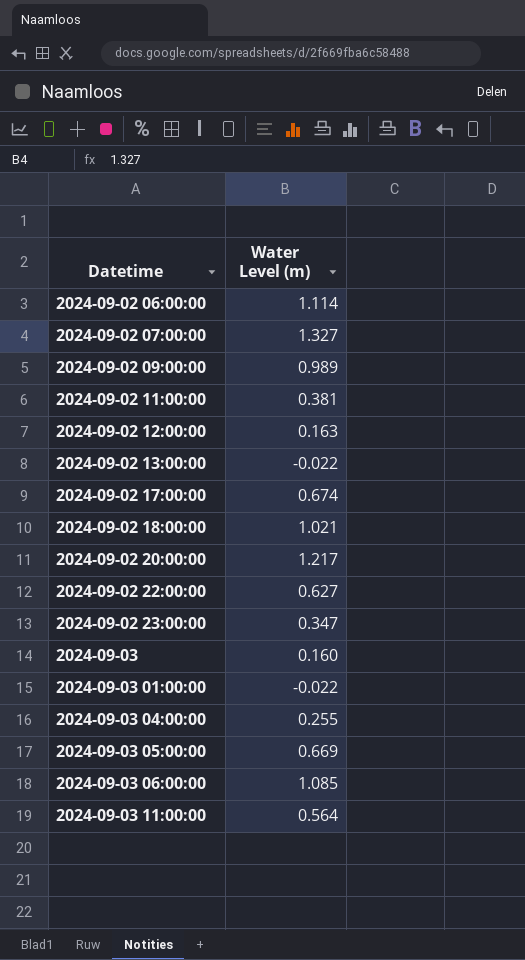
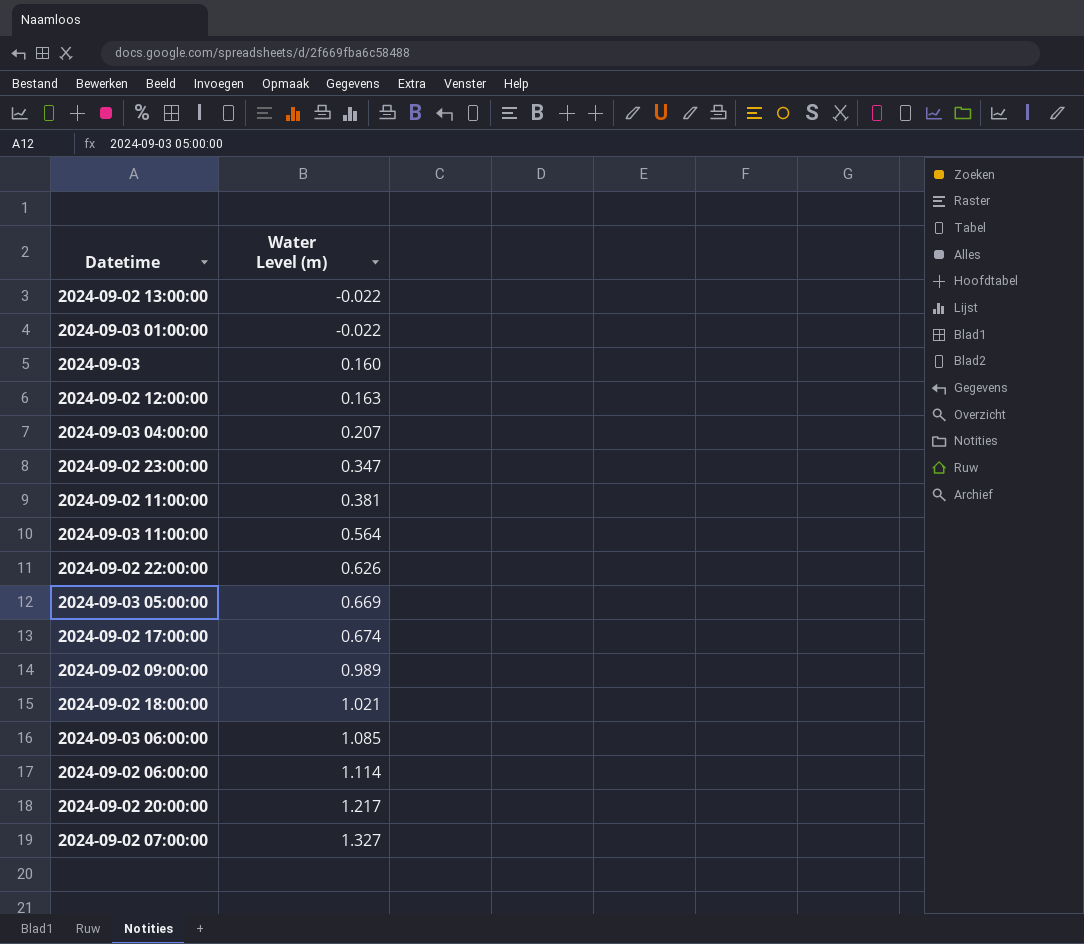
row order: Datetime ascending -> Water Level (m) ascending
2024-09-03 04:00:00 | Water Level (m): 0.255 -> 0.207
2024-09-02 22:00:00 | Water Level (m): 0.627 -> 0.626

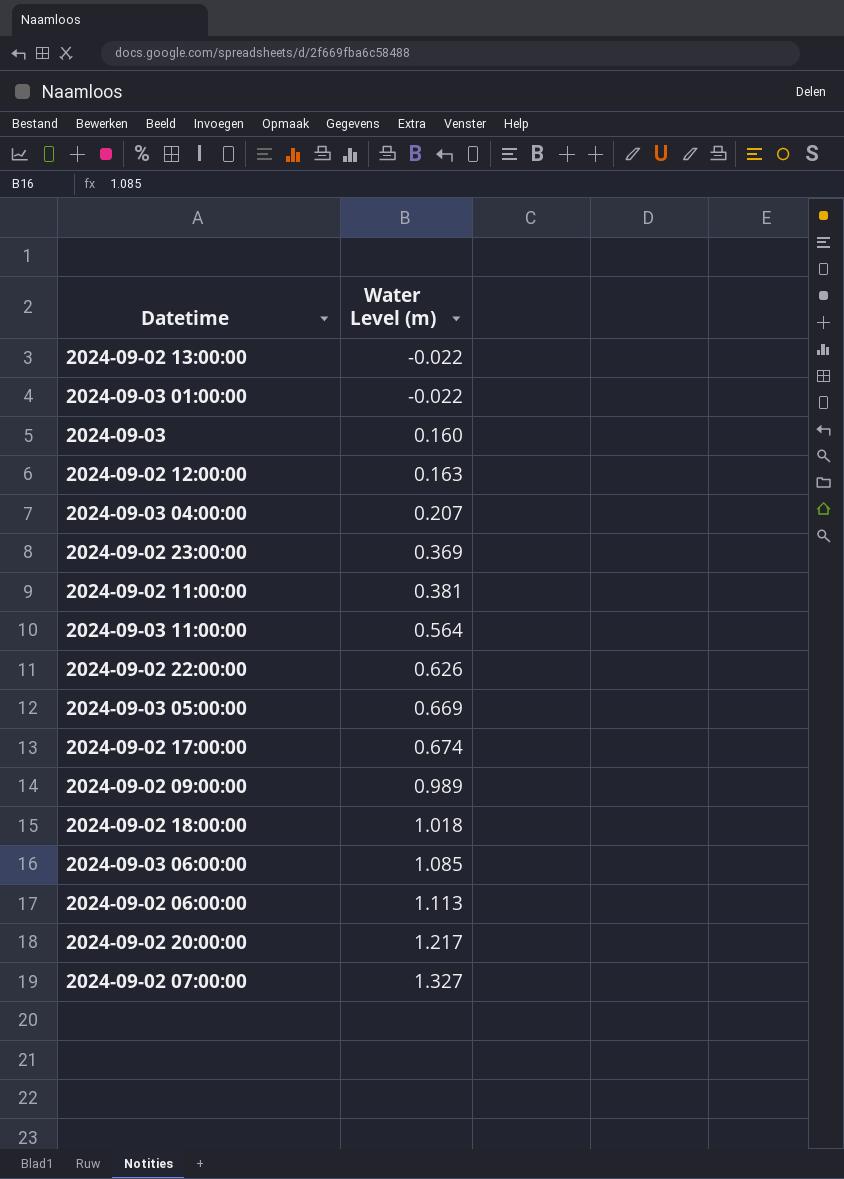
2024-09-02 23:00:00 | Water Level (m): 0.347 -> 0.369
2024-09-02 18:00:00 | Water Level (m): 1.021 -> 1.018
2024-09-02 06:00:00 | Water Level (m): 1.114 -> 1.113

